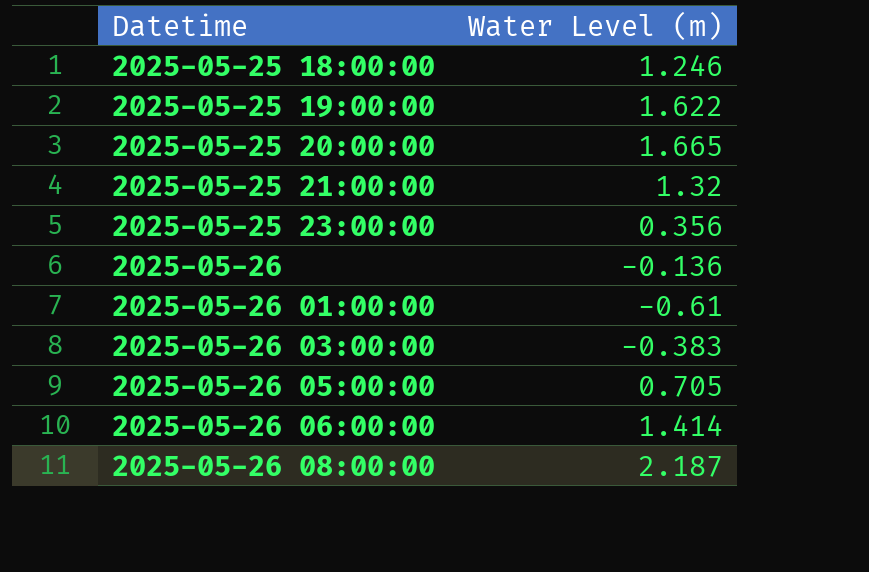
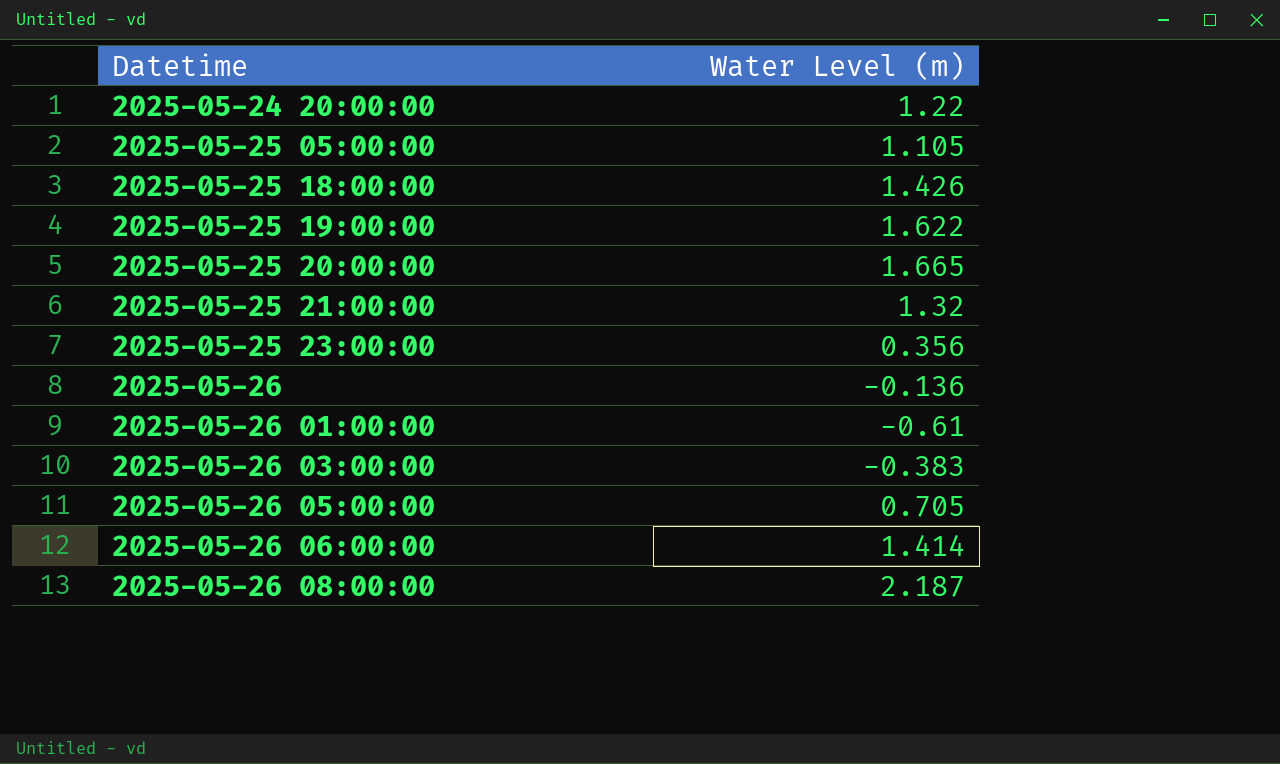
row 2025-05-24 20:00:00: none -> 1.22
row 2025-05-25 05:00:00: none -> 1.105
2025-05-25 18:00:00 | Water Level (m): 1.246 -> 1.426

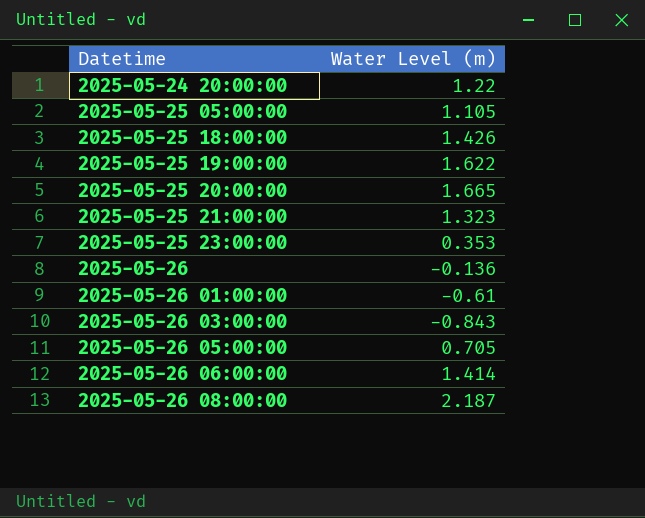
2025-05-25 21:00:00 | Water Level (m): 1.32 -> 1.323
2025-05-25 23:00:00 | Water Level (m): 0.356 -> 0.353
2025-05-26 03:00:00 | Water Level (m): -0.383 -> -0.843

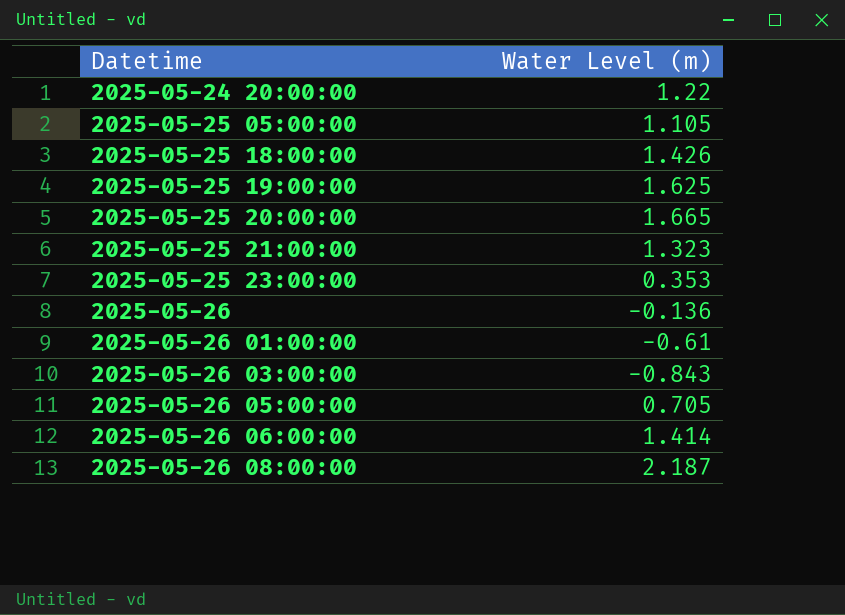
2025-05-25 19:00:00 | Water Level (m): 1.622 -> 1.625

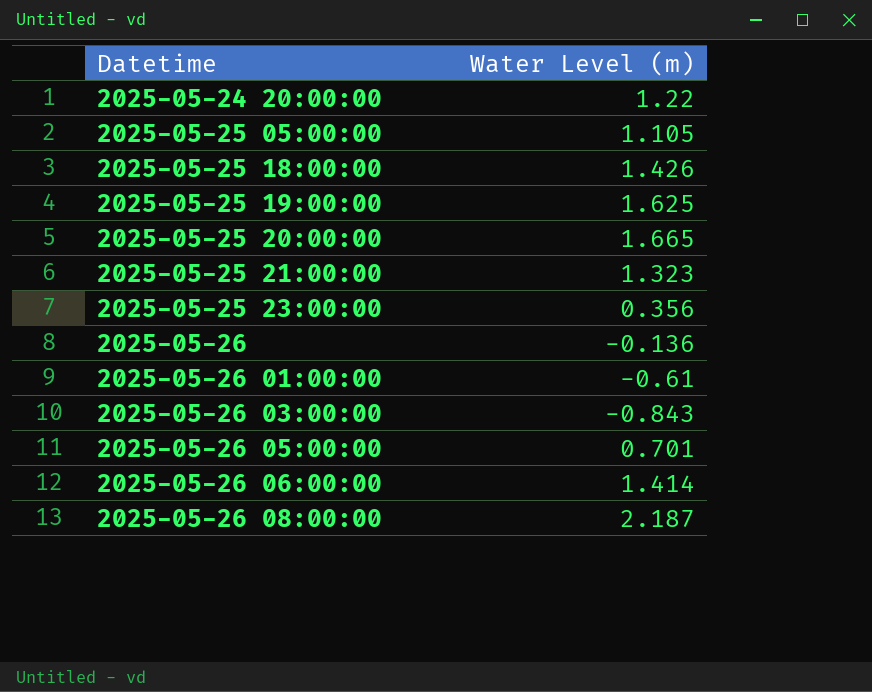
2025-05-25 23:00:00 | Water Level (m): 0.353 -> 0.356
2025-05-26 05:00:00 | Water Level (m): 0.705 -> 0.701

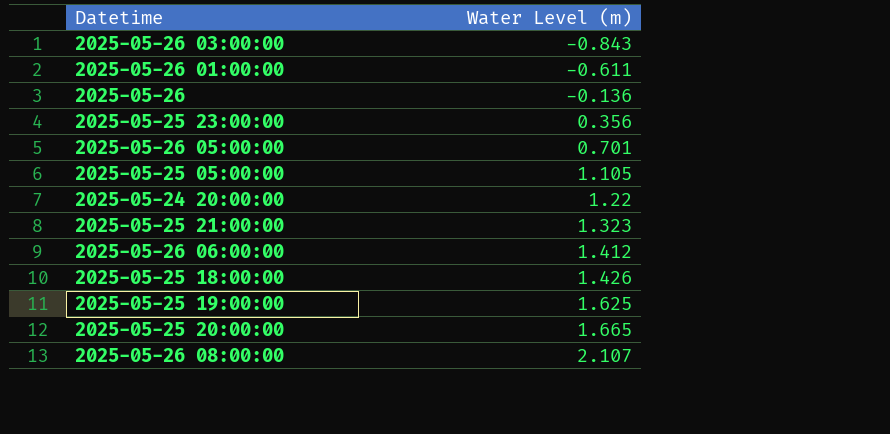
row order: Datetime ascending -> Water Level (m) ascending
2025-05-26 01:00:00 | Water Level (m): -0.61 -> -0.611
2025-05-26 06:00:00 | Water Level (m): 1.414 -> 1.412
2025-05-26 08:00:00 | Water Level (m): 2.187 -> 2.107

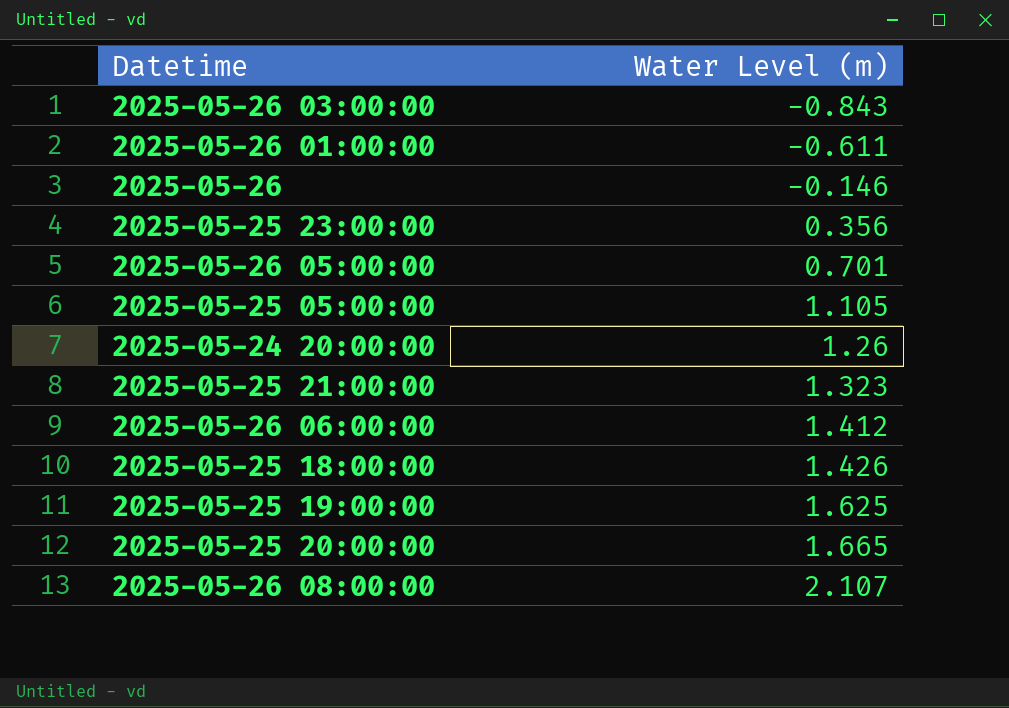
2025-05-26 | Water Level (m): -0.136 -> -0.146
2025-05-24 20:00:00 | Water Level (m): 1.22 -> 1.26

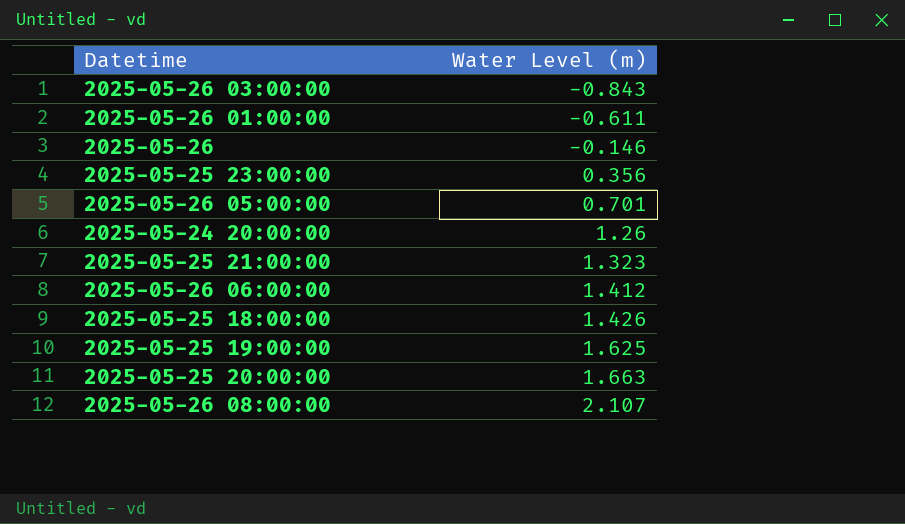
row 2025-05-25 05:00:00: 1.105 -> none
2025-05-25 20:00:00 | Water Level (m): 1.665 -> 1.663

